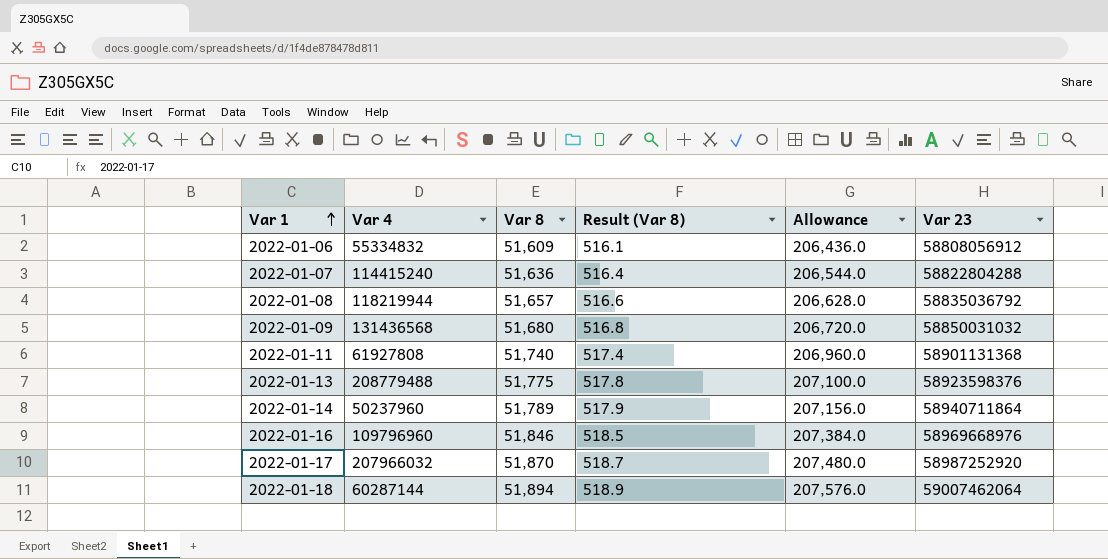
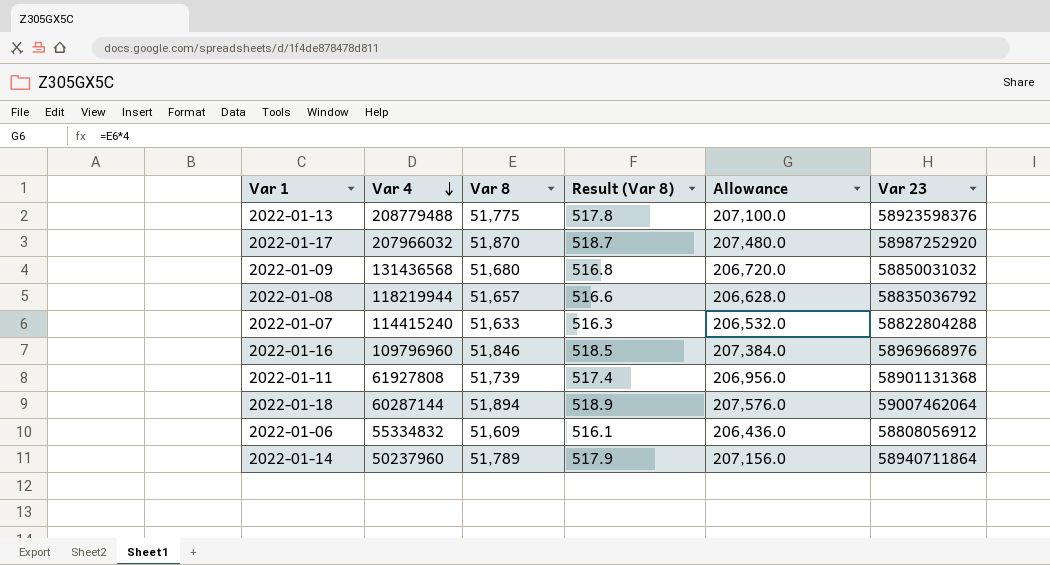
row order: Var 1 ascending -> Var 4 descending
2022-01-07 | Var 8: 51,636 -> 51,633
2022-01-07 | Result (Var 8): 516.4 -> 516.3
2022-01-07 | Allowance: 206,544.0 -> 206,532.0
2022-01-11 | Var 8: 51,740 -> 51,739
2022-01-11 | Allowance: 206,960.0 -> 206,956.0

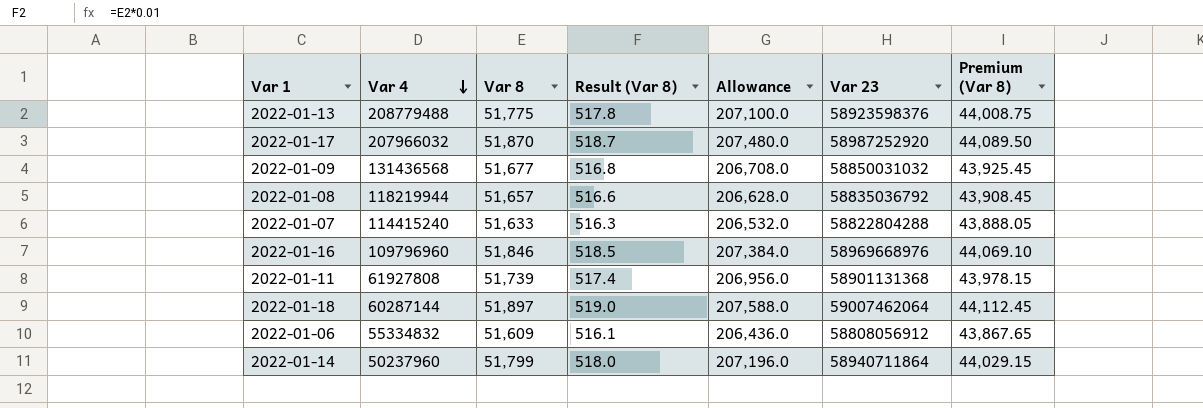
column Premium (Var 8) | formula: none -> [Var 8] * 0.85
2022-01-09 | Var 8: 51,680 -> 51,677
2022-01-09 | Allowance: 206,720.0 -> 206,708.0
2022-01-18 | Var 8: 51,894 -> 51,897
2022-01-18 | Result (Var 8): 518.9 -> 519.0
2022-01-18 | Allowance: 207,576.0 -> 207,588.0
2022-01-14 | Var 8: 51,789 -> 51,799
2022-01-14 | Result (Var 8): 517.9 -> 518.0
2022-01-14 | Allowance: 207,156.0 -> 207,196.0

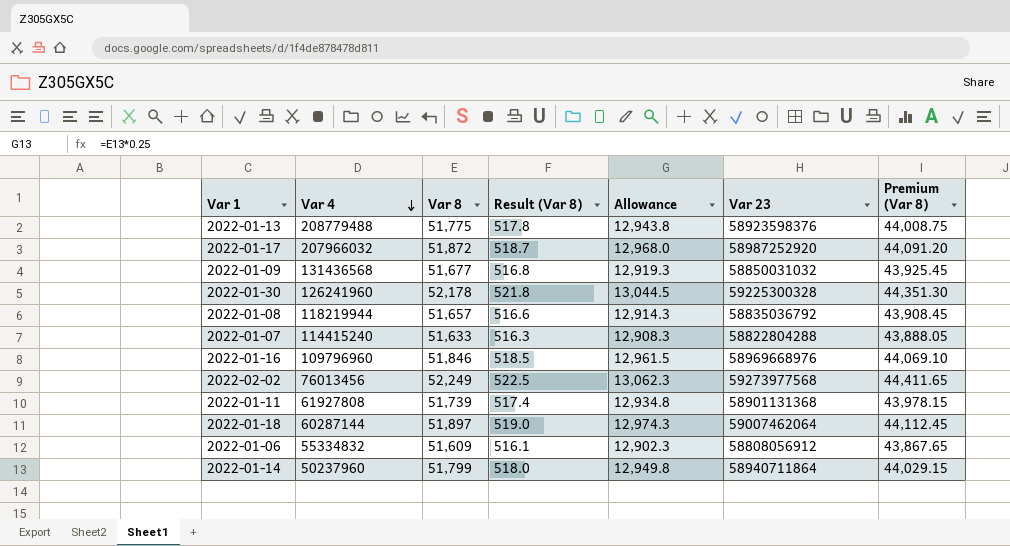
column Allowance | formula: [Var 8] * 4 -> [Var 8] * 0.25
2022-01-17 | Var 8: 51,870 -> 51,872
2022-01-17 | Premium (Var 8): 44,089.50 -> 44,091.20
row 2022-01-30: none -> 126241960 | 52,178 | 521.8 | 13,044.5 | 59225300328 | 44,351.30
row 2022-02-02: none -> 76013456 | 52,249 | 522.5 | 13,062.3 | 59273977568 | 44,411.65

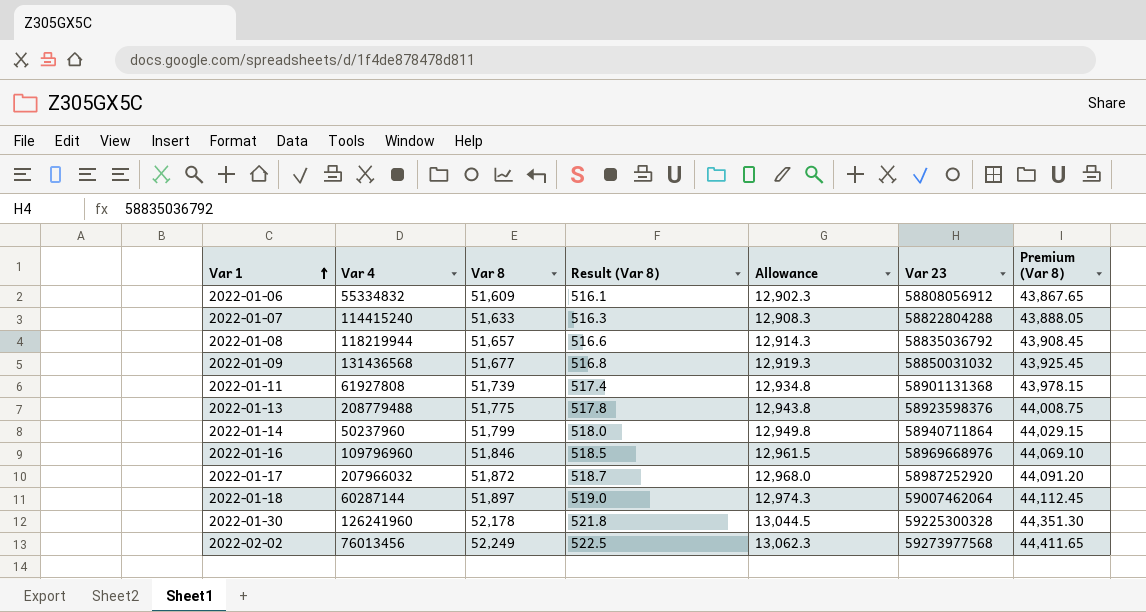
row order: Var 4 descending -> Var 1 ascending

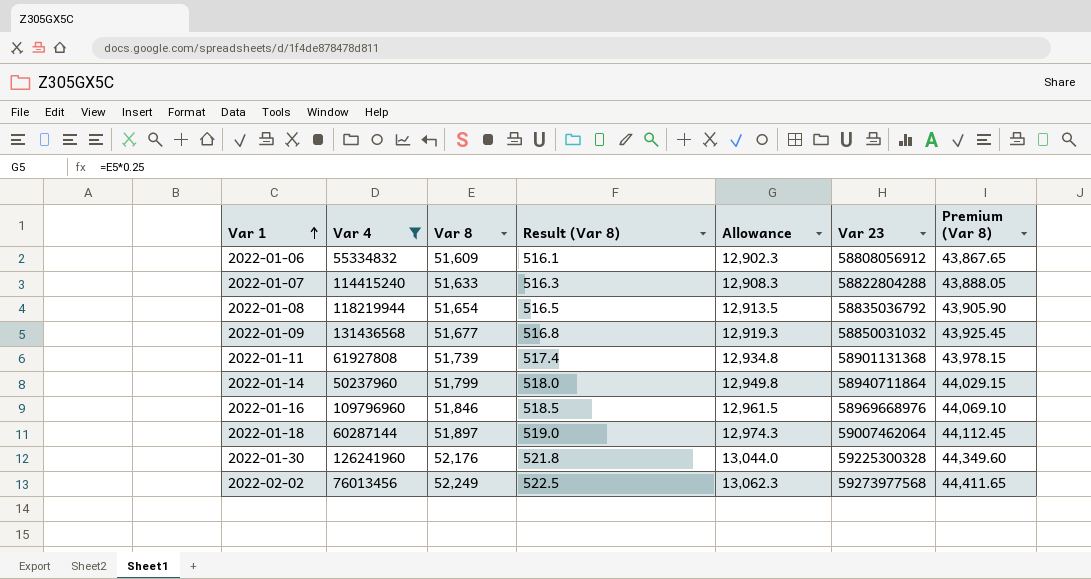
filter: none -> Var 4 <= 131436568
2022-01-08 | Var 8: 51,657 -> 51,654
2022-01-08 | Result (Var 8): 516.6 -> 516.5
2022-01-08 | Allowance: 12,914.3 -> 12,913.5
2022-01-08 | Premium (Var 8): 43,908.45 -> 43,905.90
2022-01-30 | Var 8: 52,178 -> 52,176
2022-01-30 | Allowance: 13,044.5 -> 13,044.0
2022-01-30 | Premium (Var 8): 44,351.30 -> 44,349.60

